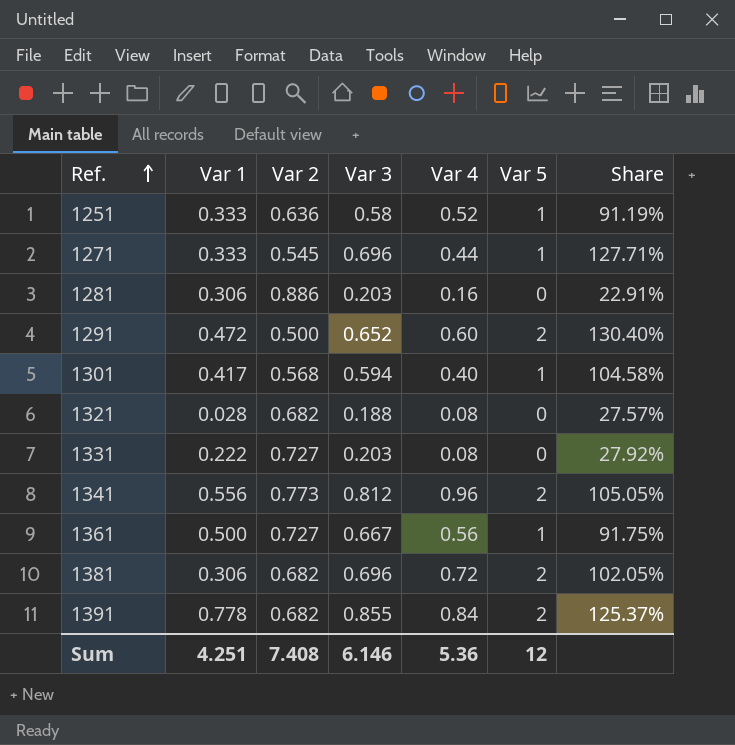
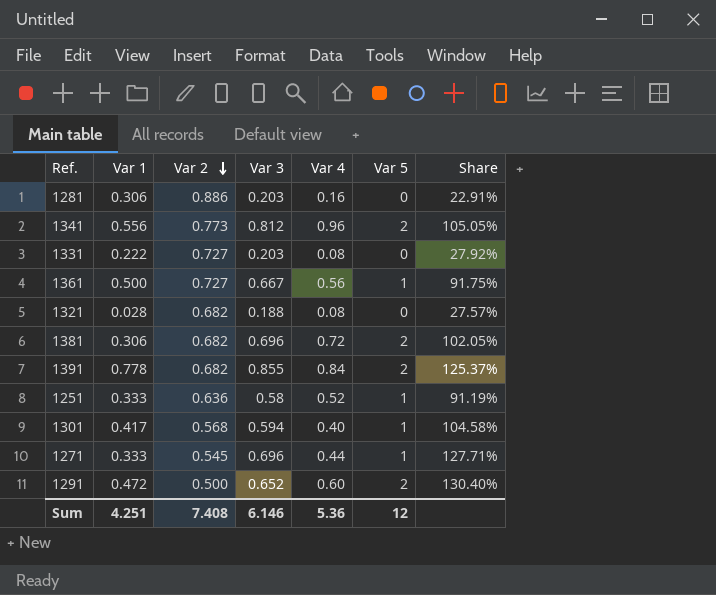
row order: Ref. ascending -> Var 2 descending

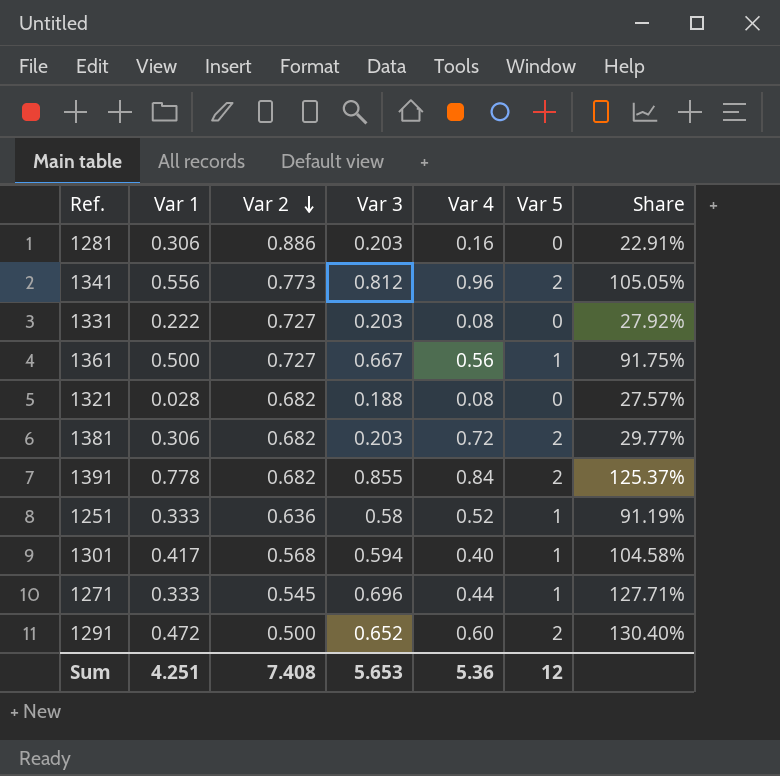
1381 | Var 3: 0.696 -> 0.203
1381 | Share: 102.05% -> 29.77%
Sum | Var 3: 6.146 -> 5.653

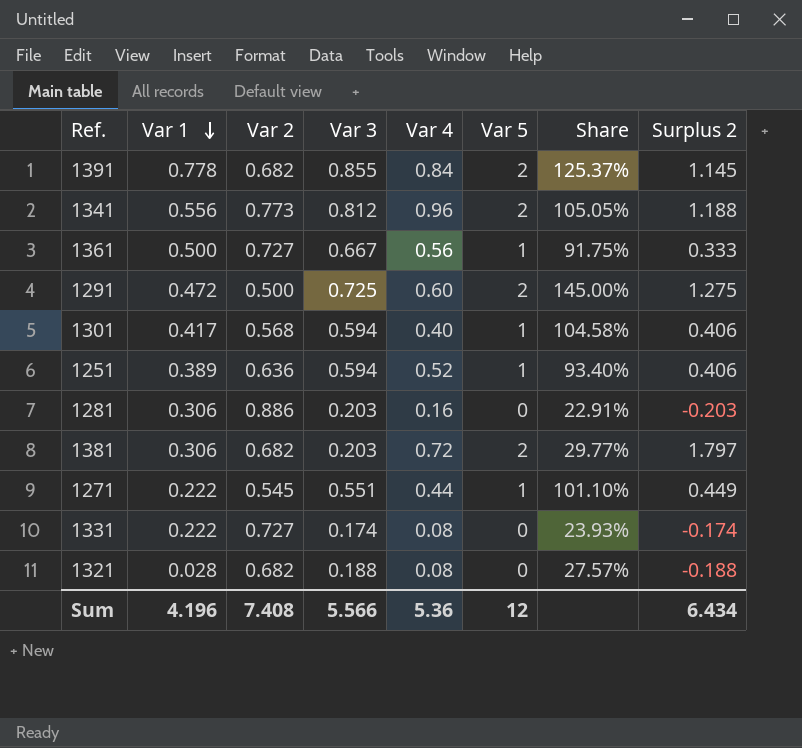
row order: Var 2 descending -> Var 1 descending
column Surplus 2 | formula: none -> [Var 5] - [Var 3]
1291 | Var 3: 0.652 -> 0.725
1291 | Share: 130.40% -> 145.00%
1251 | Var 1: 0.333 -> 0.389
1251 | Var 3: 0.58 -> 0.594
1251 | Share: 91.19% -> 93.40%
1271 | Var 1: 0.333 -> 0.222
1271 | Var 3: 0.696 -> 0.551
1271 | Share: 127.71% -> 101.10%
1331 | Var 3: 0.203 -> 0.174
1331 | Share: 27.92% -> 23.93%
Sum | Var 1: 4.251 -> 4.196
Sum | Var 3: 5.653 -> 5.566

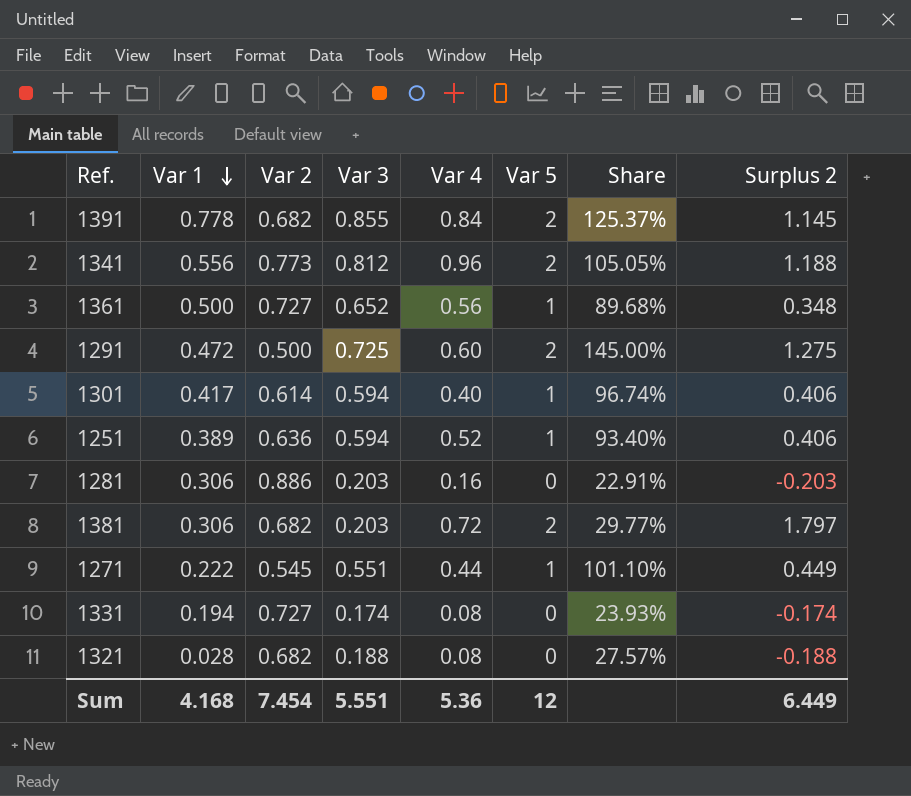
1361 | Var 3: 0.667 -> 0.652
1361 | Share: 91.75% -> 89.68%
1361 | Surplus 2: 0.333 -> 0.348
1301 | Var 2: 0.568 -> 0.614
1301 | Share: 104.58% -> 96.74%
1331 | Var 1: 0.222 -> 0.194
Sum | Var 1: 4.196 -> 4.168
Sum | Var 2: 7.408 -> 7.454
Sum | Var 3: 5.566 -> 5.551
Sum | Surplus 2: 6.434 -> 6.449

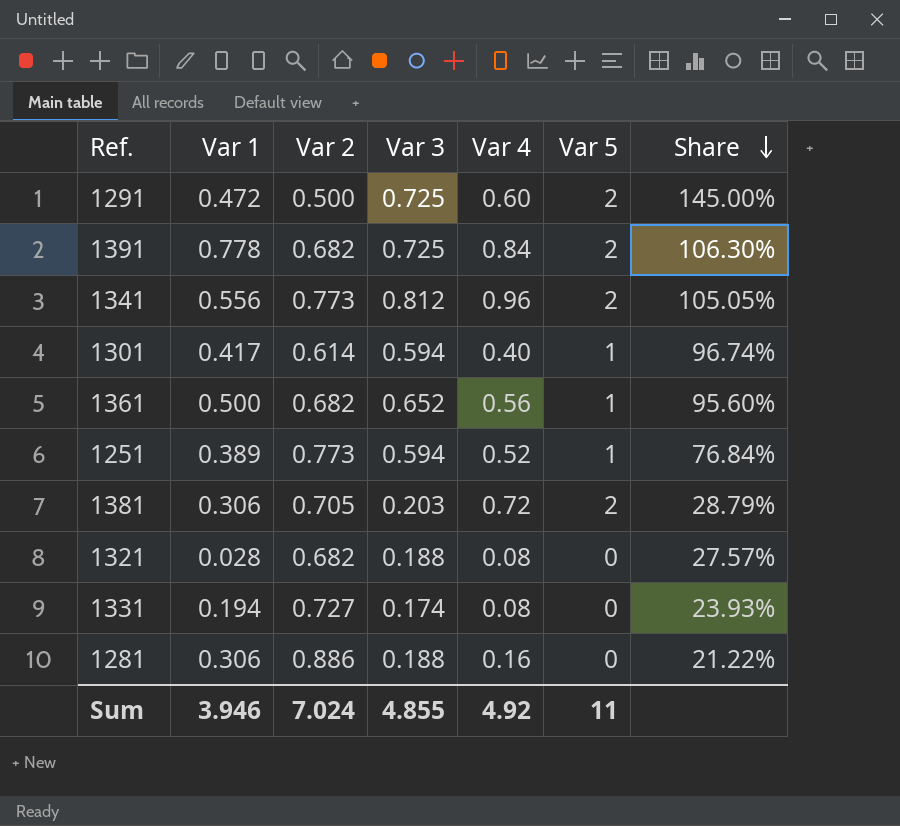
row order: Var 1 descending -> Share descending
column Surplus 2 | formula: [Var 5] - [Var 3] -> none
row 1271: 0.222 | 0.545 | 0.551 | 0.44 | 1 | 101.10% | 0.449 -> none
1391 | Var 3: 0.855 -> 0.725
1391 | Share: 125.37% -> 106.30%
1361 | Var 2: 0.727 -> 0.682
1361 | Share: 89.68% -> 95.60%
1251 | Var 2: 0.636 -> 0.773
1251 | Share: 93.40% -> 76.84%
1381 | Var 2: 0.682 -> 0.705
1381 | Share: 29.77% -> 28.79%
1281 | Var 3: 0.203 -> 0.188
1281 | Share: 22.91% -> 21.22%
Sum | Var 1: 4.168 -> 3.946
Sum | Var 2: 7.454 -> 7.024
Sum | Var 3: 5.551 -> 4.855
Sum | Var 4: 5.36 -> 4.92
Sum | Var 5: 12 -> 11

